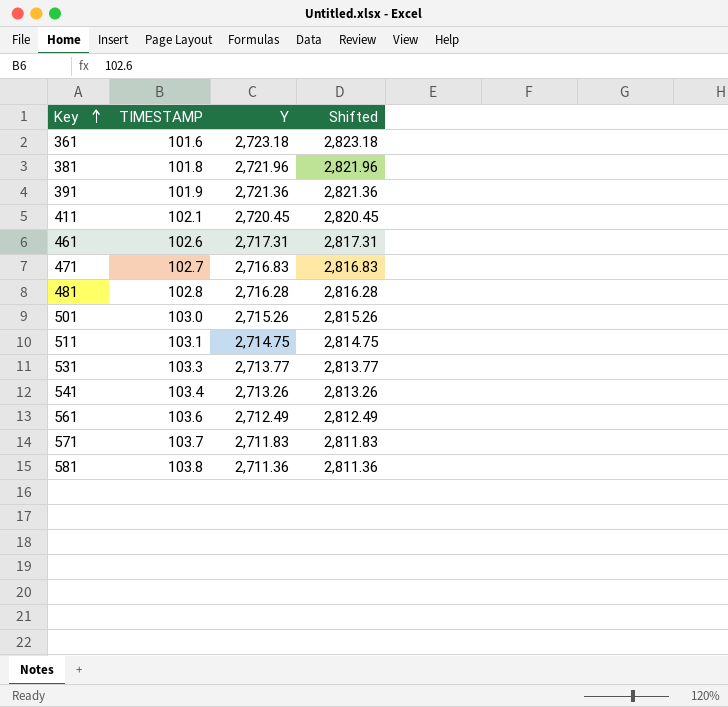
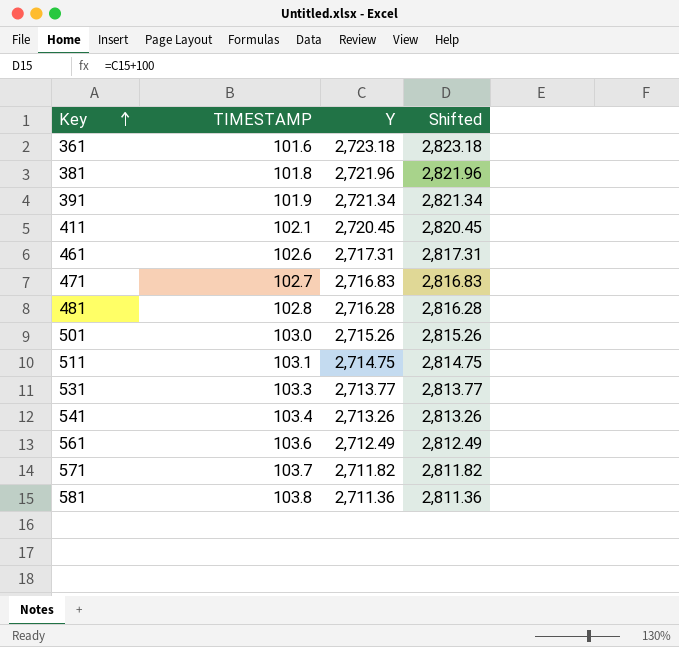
391 | Y: 2,721.36 -> 2,721.34
391 | Shifted: 2,821.36 -> 2,821.34
571 | Y: 2,711.83 -> 2,711.82
571 | Shifted: 2,811.83 -> 2,811.82

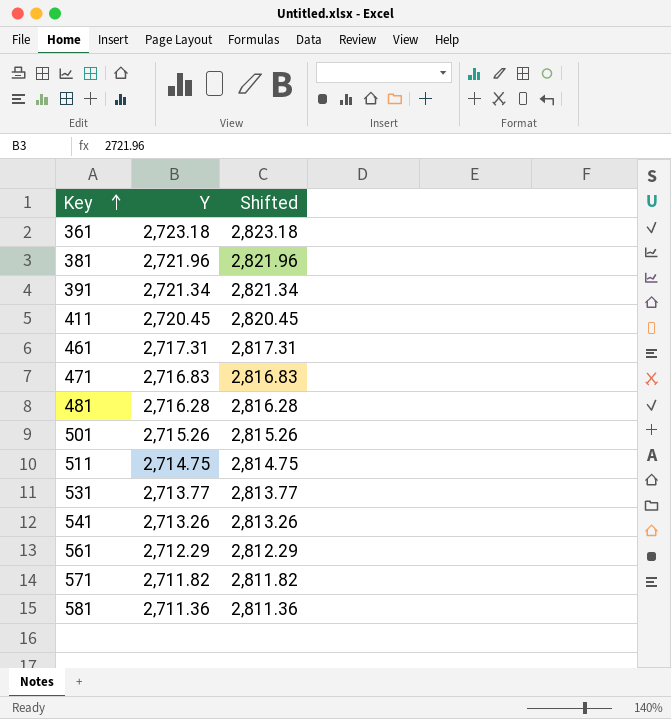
column TIMESTAMP | position: 2 -> none
561 | Y: 2,712.49 -> 2,712.29
561 | Shifted: 2,812.49 -> 2,812.29

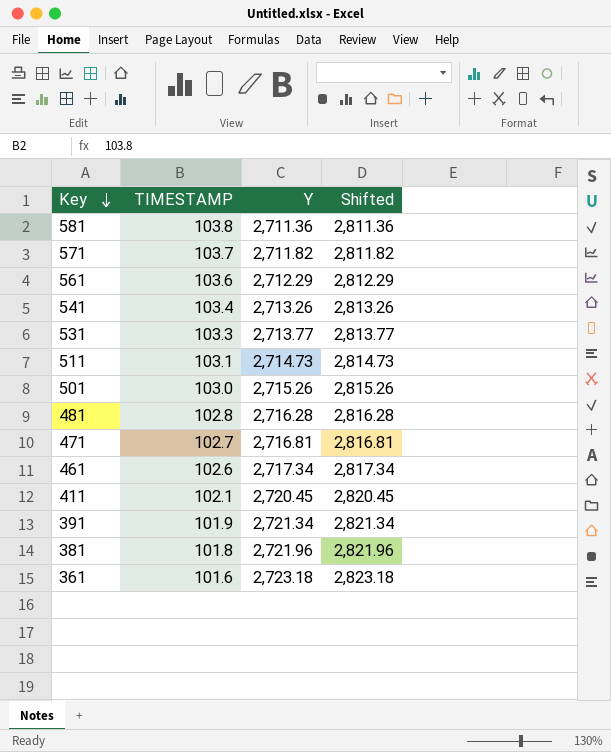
row order: Key ascending -> Key descending
column TIMESTAMP | position: none -> 2
511 | Y: 2,714.75 -> 2,714.73
511 | Shifted: 2,814.75 -> 2,814.73
471 | Y: 2,716.83 -> 2,716.81
471 | Shifted: 2,816.83 -> 2,816.81
461 | Y: 2,717.31 -> 2,717.34
461 | Shifted: 2,817.31 -> 2,817.34

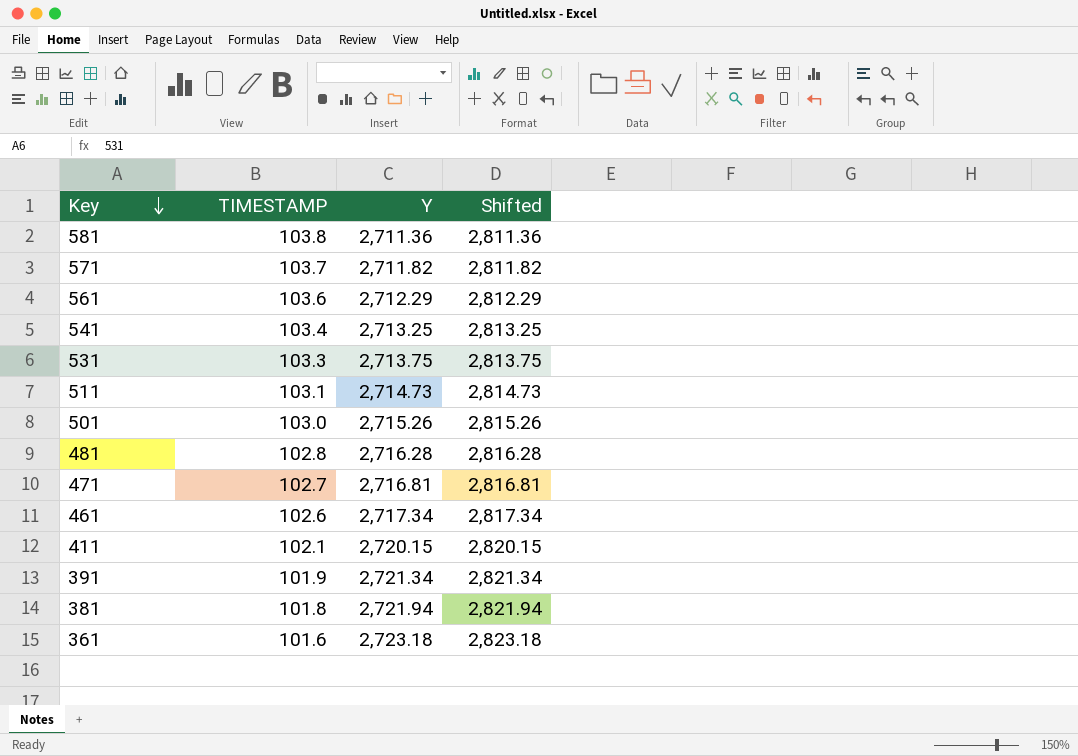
541 | Y: 2,713.26 -> 2,713.25
541 | Shifted: 2,813.26 -> 2,813.25
531 | Y: 2,713.77 -> 2,713.75
531 | Shifted: 2,813.77 -> 2,813.75
411 | Y: 2,720.45 -> 2,720.15
411 | Shifted: 2,820.45 -> 2,820.15
381 | Y: 2,721.96 -> 2,721.94
381 | Shifted: 2,821.96 -> 2,821.94

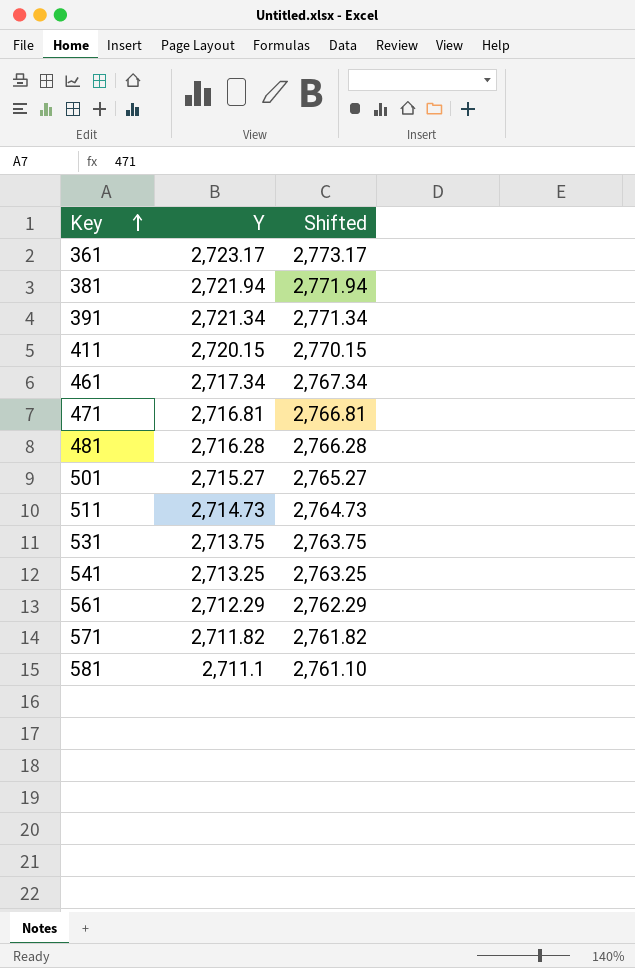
row order: Key descending -> Key ascending
column TIMESTAMP | position: 2 -> none
column Shifted | formula: [Y] + 100 -> [Y] + 50
361 | Y: 2,723.18 -> 2,723.17
501 | Y: 2,715.26 -> 2,715.27
581 | Y: 2,711.36 -> 2,711.1

